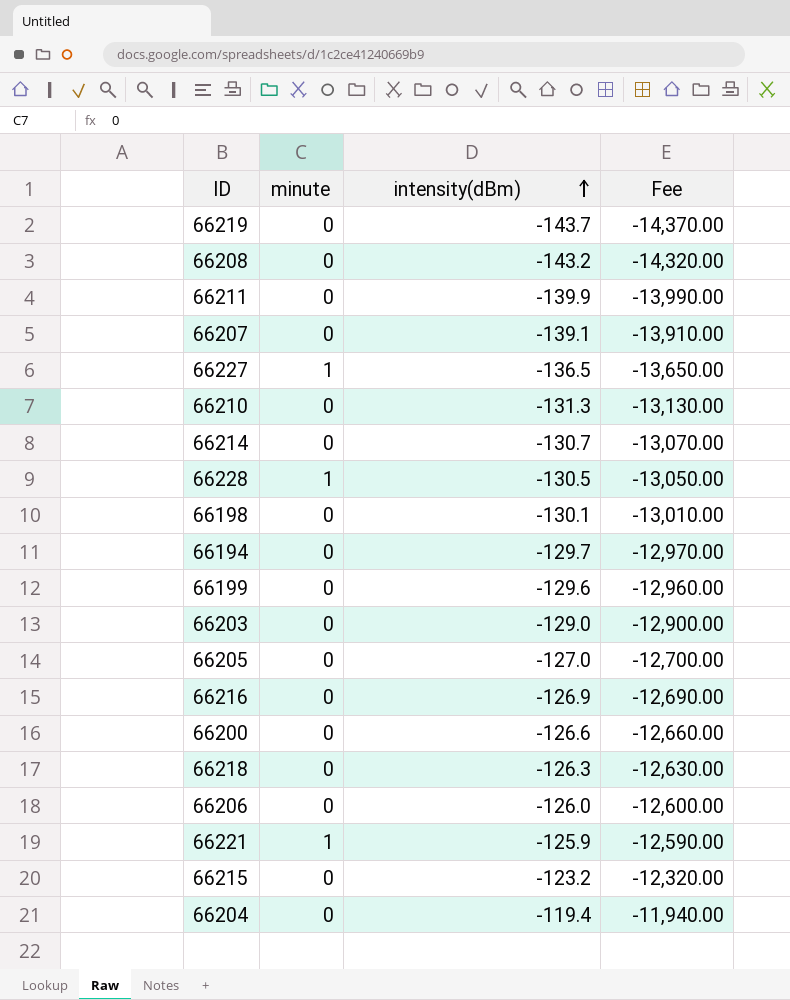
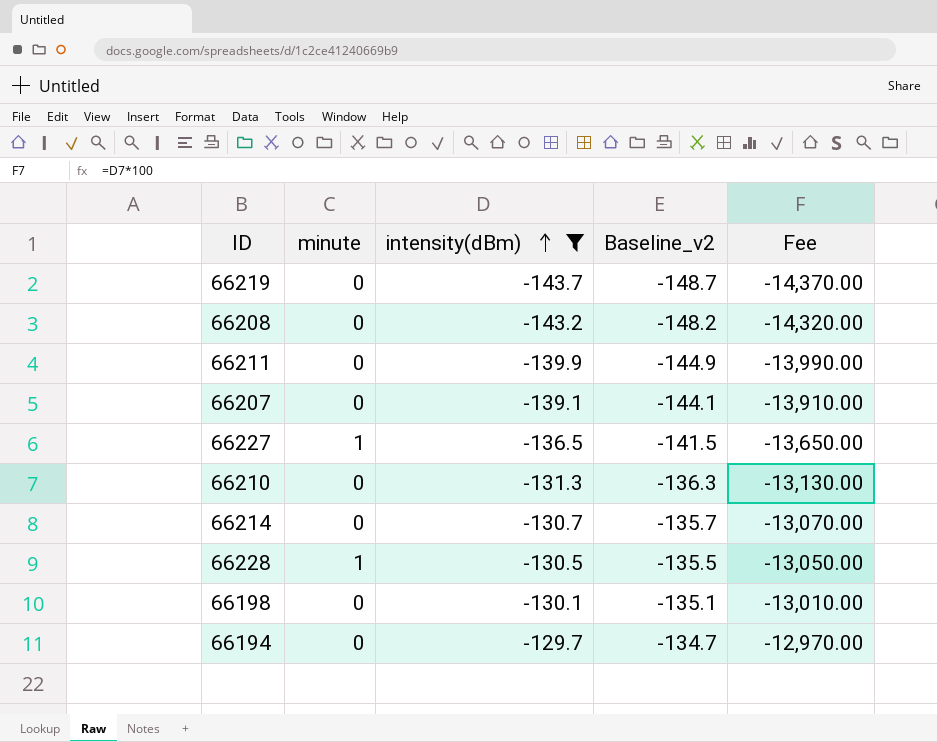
filter: none -> intensity(dBm) <= -129.7
column Baseline_v2 | formula: none -> [intensity(dBm)] - 5

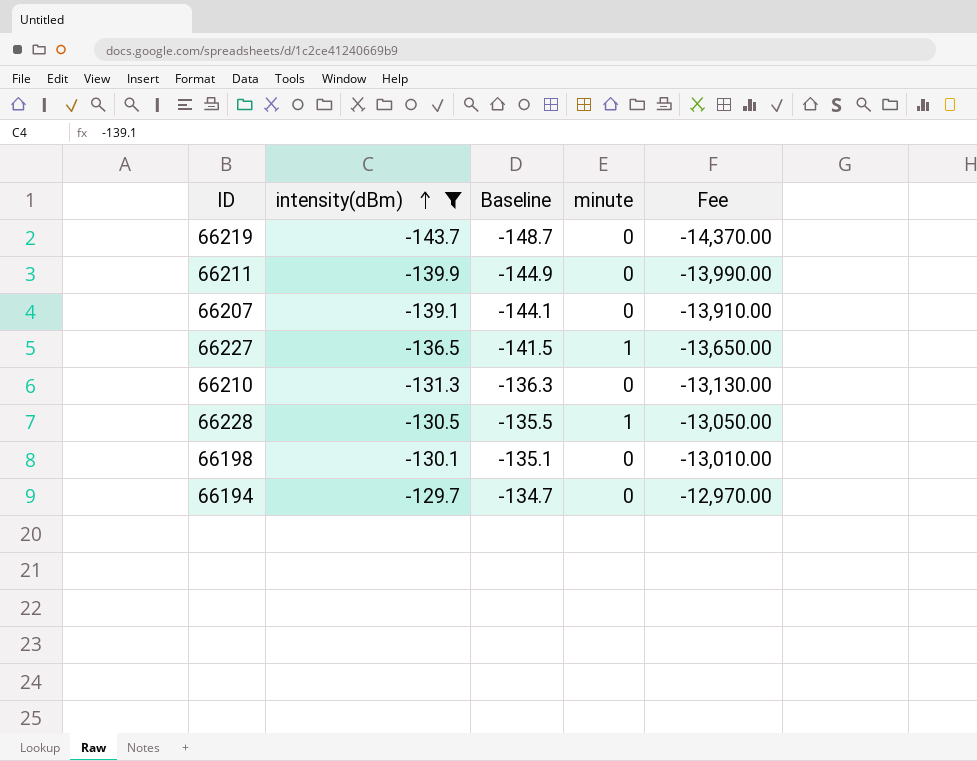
column name: Baseline_v2 -> Baseline
column minute | position: 2 -> 4
row 66208: 0 | -143.2 | -148.2 | -14,320.00 -> none
row 66214: 0 | -130.7 | -135.7 | -13,070.00 -> none

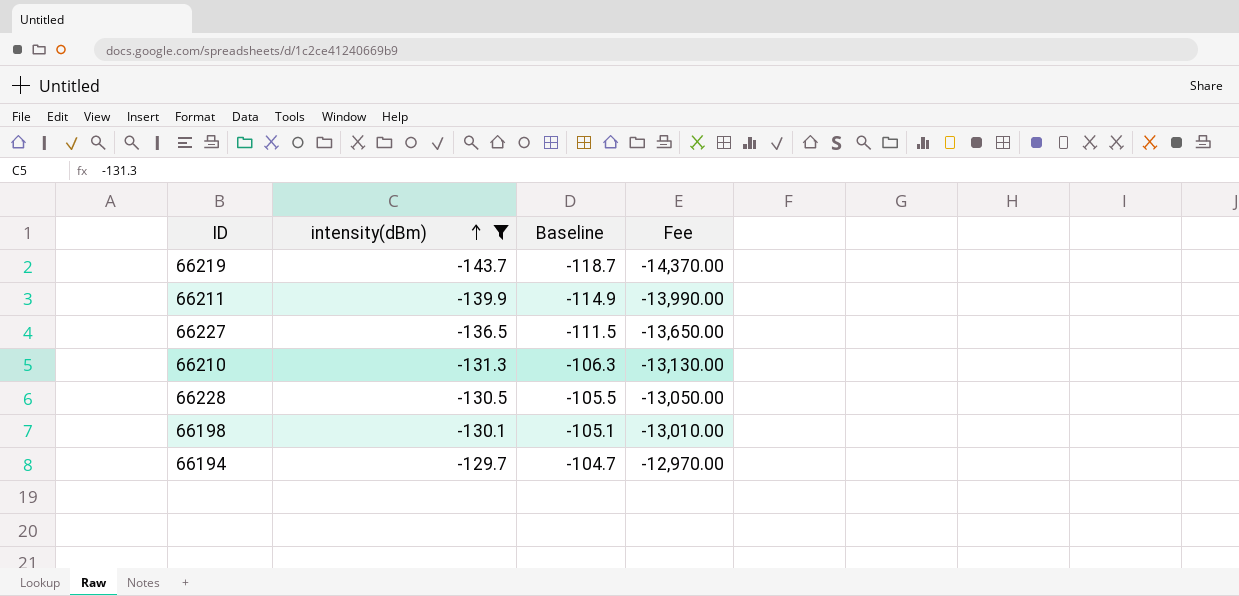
column minute | position: 4 -> none
column Baseline | formula: [intensity(dBm)] - 5 -> [intensity(dBm)] + 25
row 66207: -139.1 | -144.1 | 0 | -13,910.00 -> none

